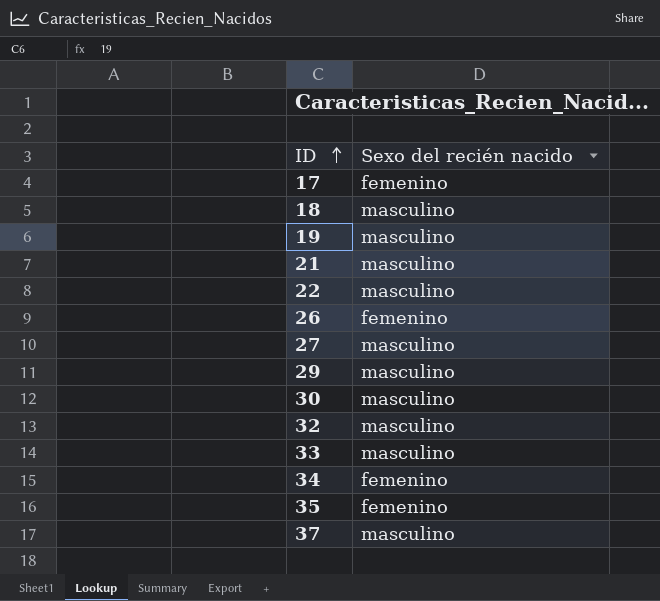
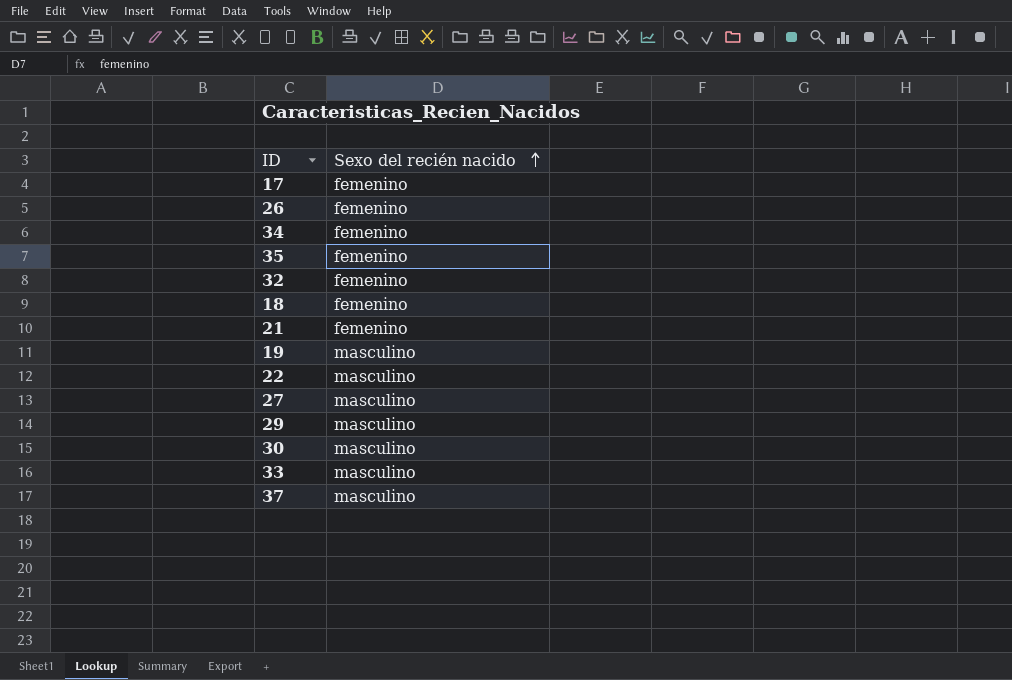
row order: ID ascending -> Sexo del recién nacido ascending
32 | Sexo del recién nacido: masculino -> femenino
18 | Sexo del recién nacido: masculino -> femenino
21 | Sexo del recién nacido: masculino -> femenino

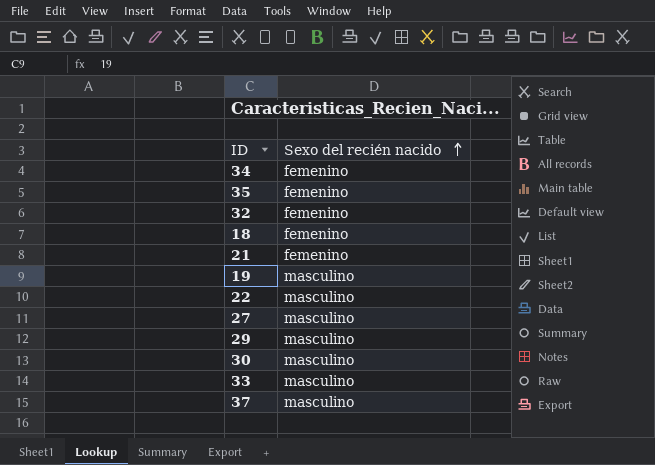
row 17: femenino -> none
row 26: femenino -> none

